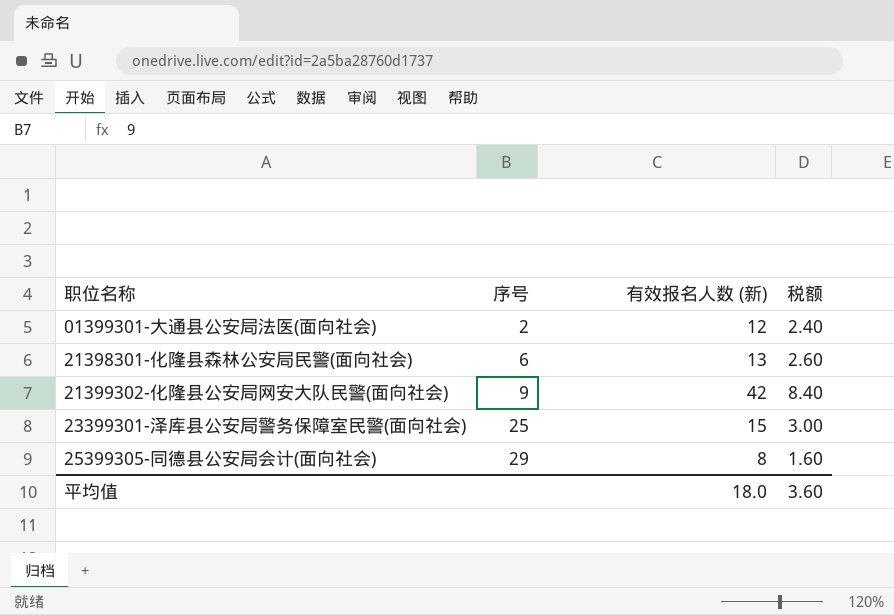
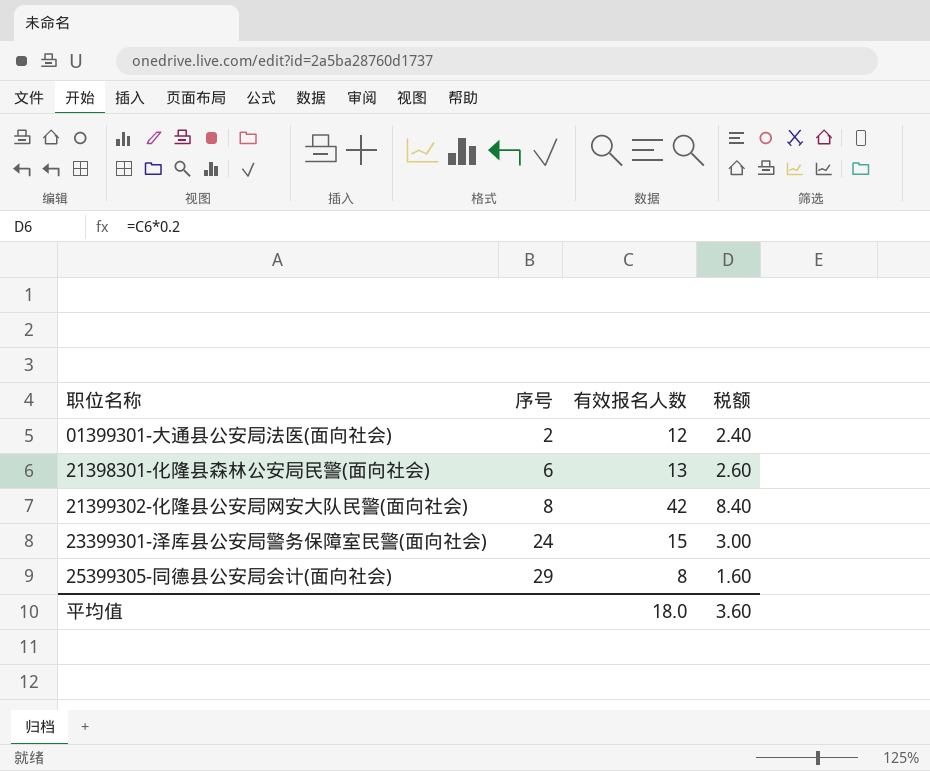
column name: 有效报名人数 (新) -> 有效报名人数
21399302-化隆县公安局网安大队民警(面向社会) | 序号: 9 -> 8
23399301-泽库县公安局警务保障室民警(面向社会) | 序号: 25 -> 24

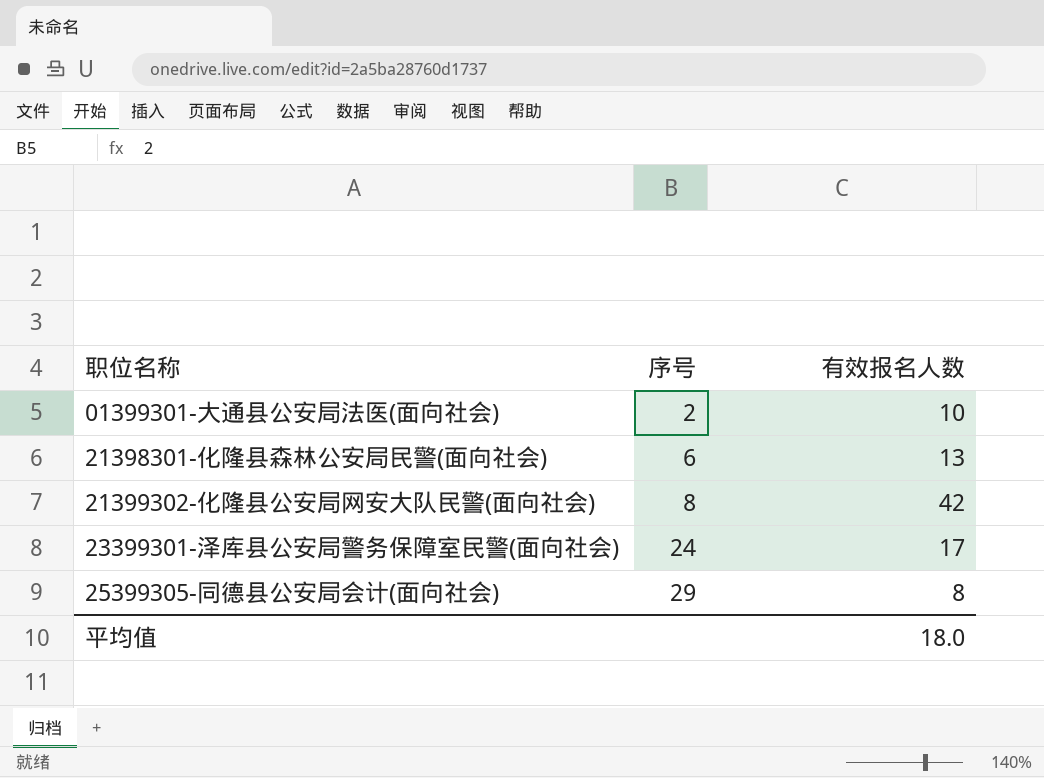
column 税额 | formula: [有效报名人数] * 0.2 -> none
01399301-大通县公安局法医(面向社会) | 有效报名人数: 12 -> 10
23399301-泽库县公安局警务保障室民警(面向社会) | 有效报名人数: 15 -> 17

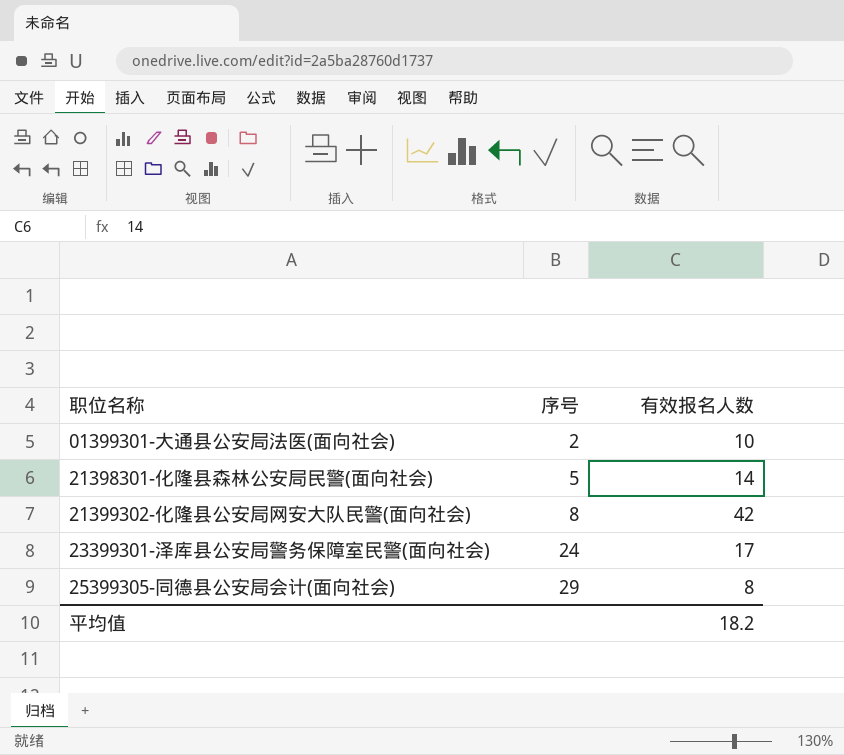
21398301-化隆县森林公安局民警(面向社会) | 序号: 6 -> 5
21398301-化隆县森林公安局民警(面向社会) | 有效报名人数: 13 -> 14
平均值 | 有效报名人数: 18.0 -> 18.2

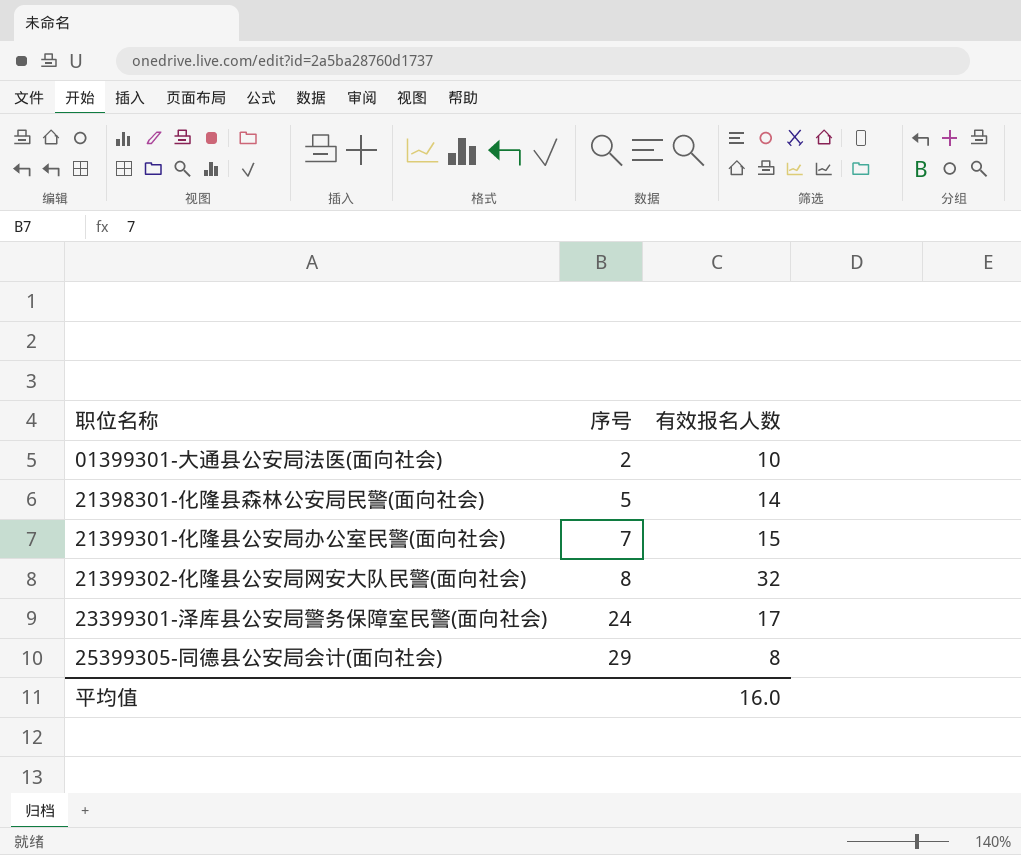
row 21399301-化隆县公安局办公室民警(面向社会): none -> 7 | 15
21399302-化隆县公安局网安大队民警(面向社会) | 有效报名人数: 42 -> 32
平均值 | 有效报名人数: 18.2 -> 16.0

